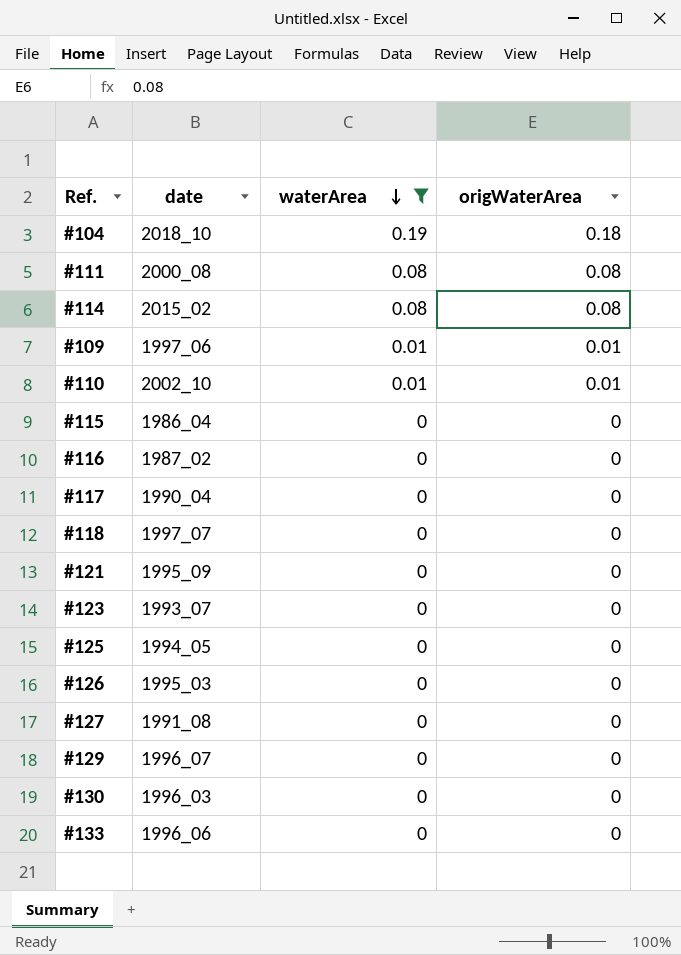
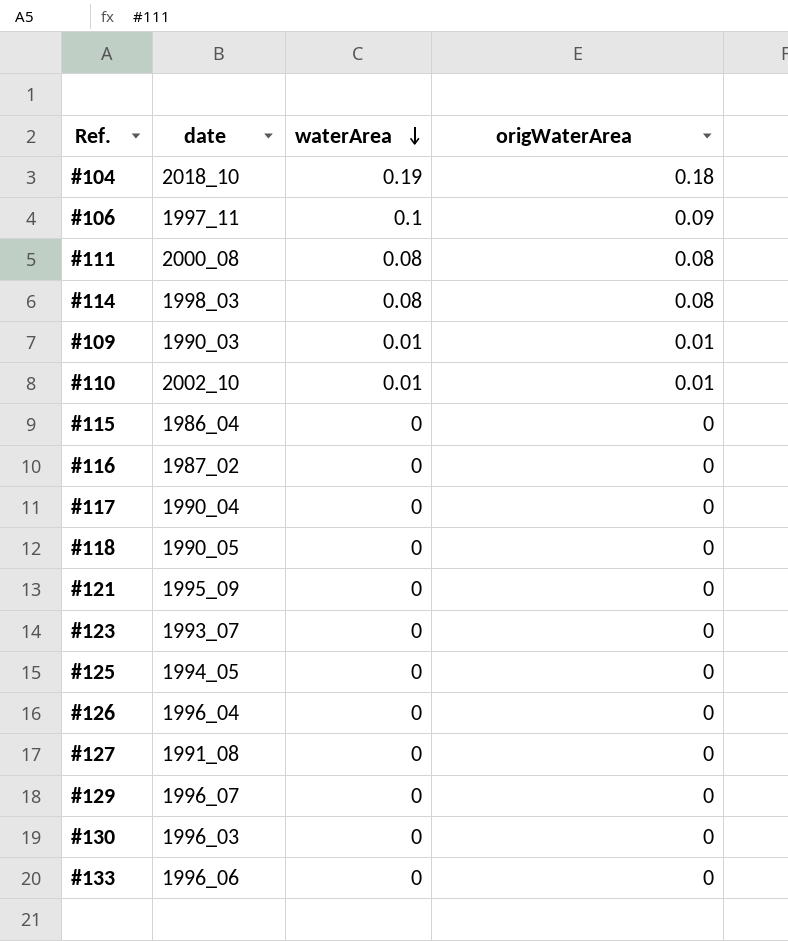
filter: waterArea != 0.1 -> none
#114 | date: 2015_02 -> 1998_03
#109 | date: 1997_06 -> 1990_03
#118 | date: 1997_07 -> 1990_05
#126 | date: 1995_03 -> 1996_04

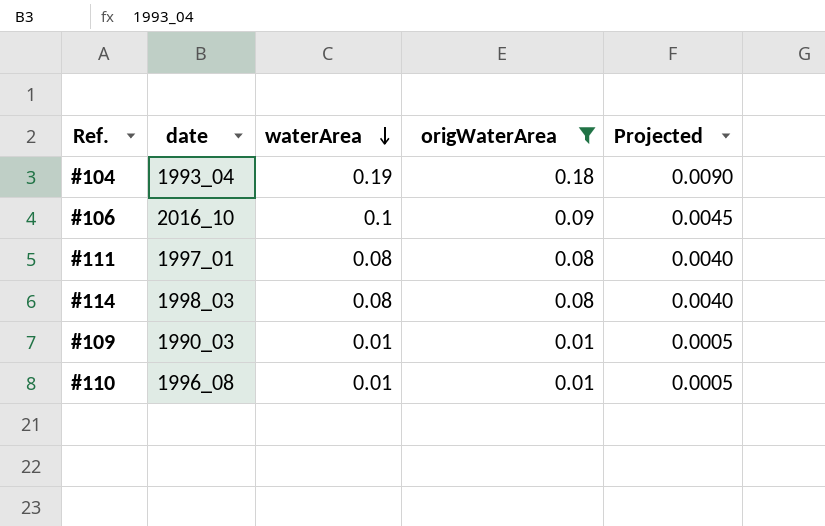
filter: none -> origWaterArea != 0
column Projected | formula: none -> [origWaterArea] * 0.05
#104 | date: 2018_10 -> 1993_04
#106 | date: 1997_11 -> 2016_10
#111 | date: 2000_08 -> 1997_01
#110 | date: 2002_10 -> 1996_08

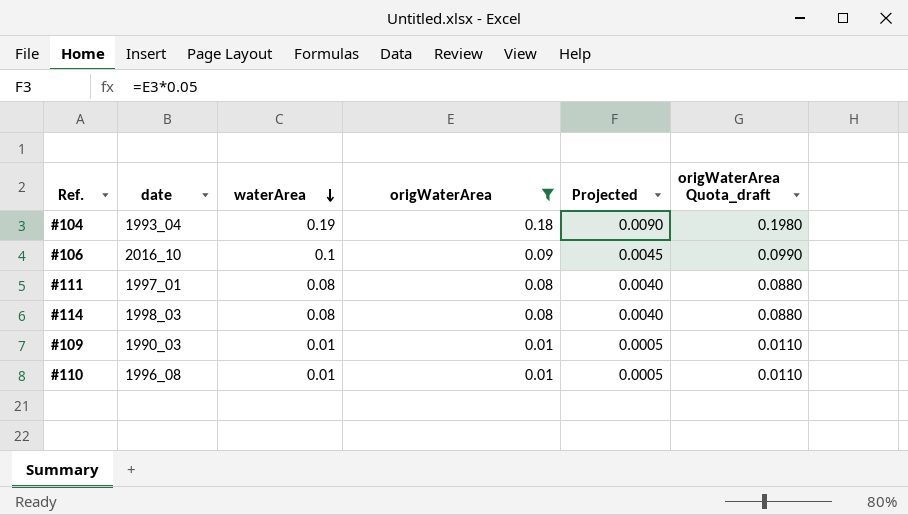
column origWaterArea Quota_draft | formula: none -> [origWaterArea] * 1.1

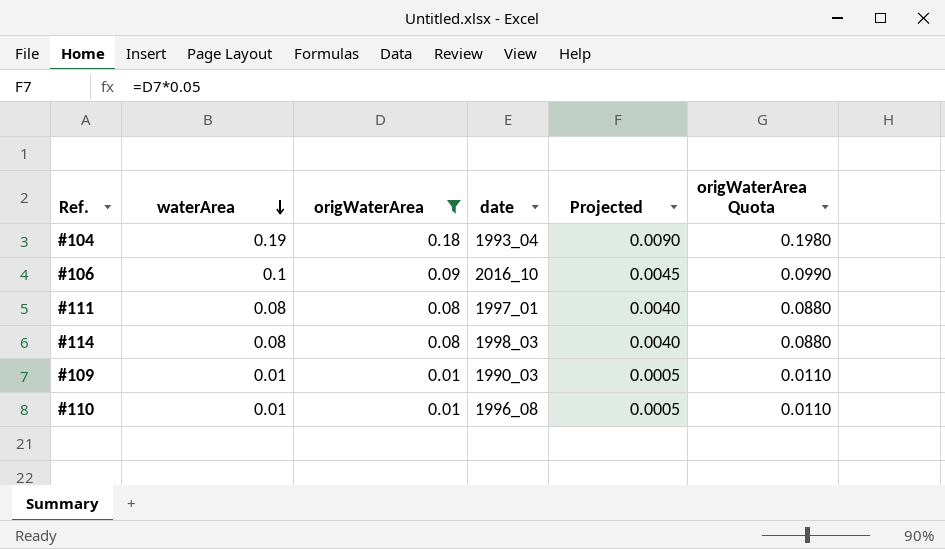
column date | position: 2 -> 4
column name: origWaterArea Quota_draft -> origWaterArea Quota

